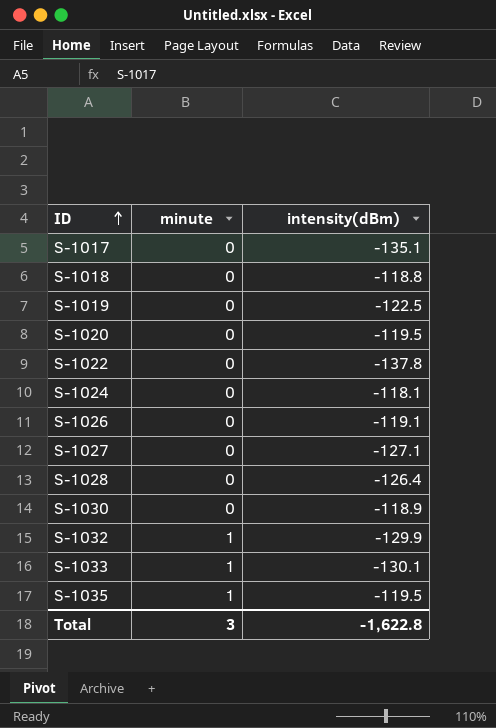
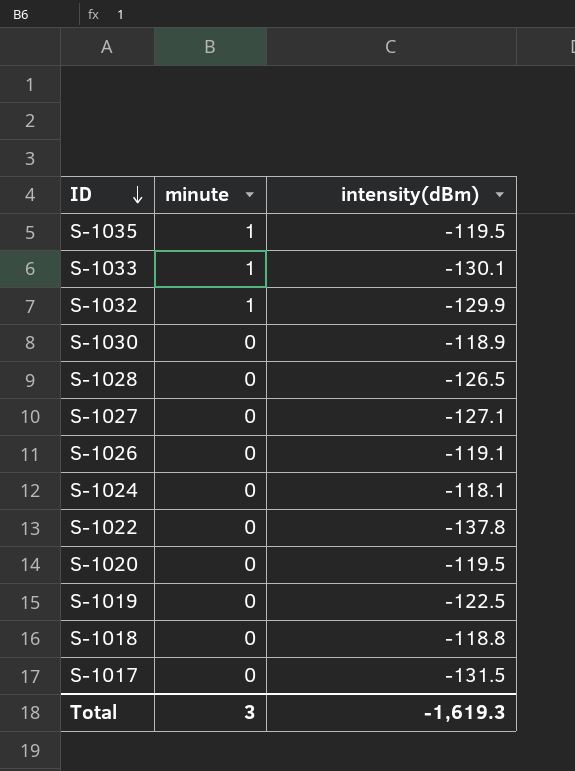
row order: ID ascending -> ID descending
S-1028 | intensity(dBm): -126.4 -> -126.5
S-1017 | intensity(dBm): -135.1 -> -131.5
Total | intensity(dBm): -1,622.8 -> -1,619.3

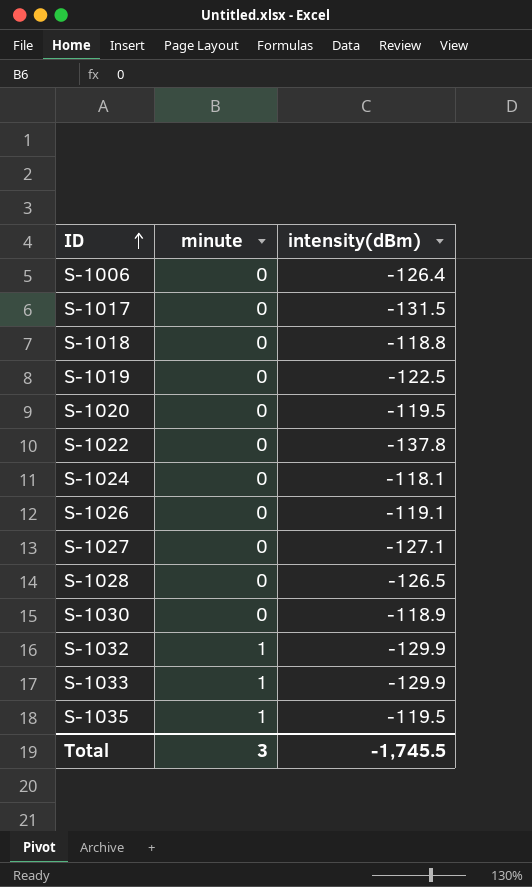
row order: ID descending -> ID ascending
row S-1006: none -> 0 | -126.4
S-1033 | intensity(dBm): -130.1 -> -129.9
Total | intensity(dBm): -1,619.3 -> -1,745.5

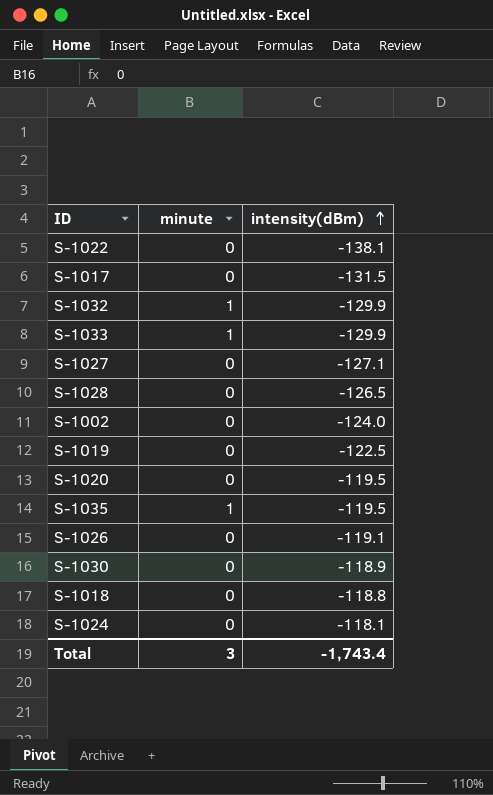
row order: ID ascending -> intensity(dBm) ascending
row S-1006: 0 | -126.4 -> none
S-1022 | intensity(dBm): -137.8 -> -138.1
row S-1002: none -> 0 | -124.0
Total | intensity(dBm): -1,745.5 -> -1,743.4

